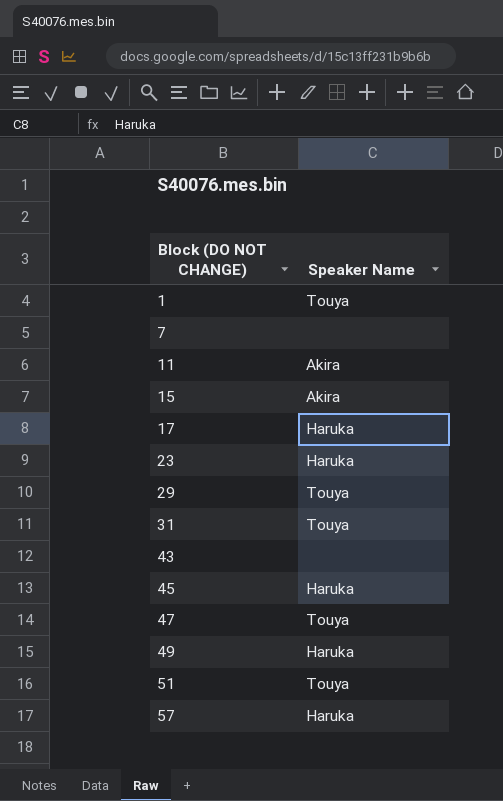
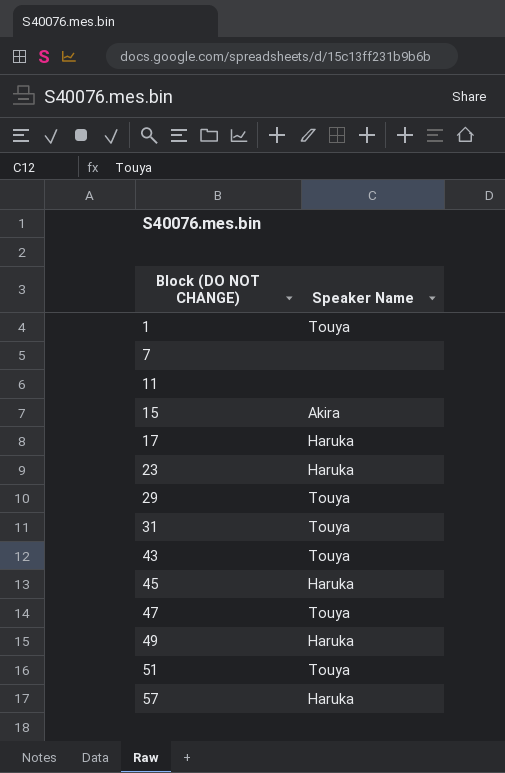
11 | Speaker Name: Akira -> none
43 | Speaker Name: none -> Touya

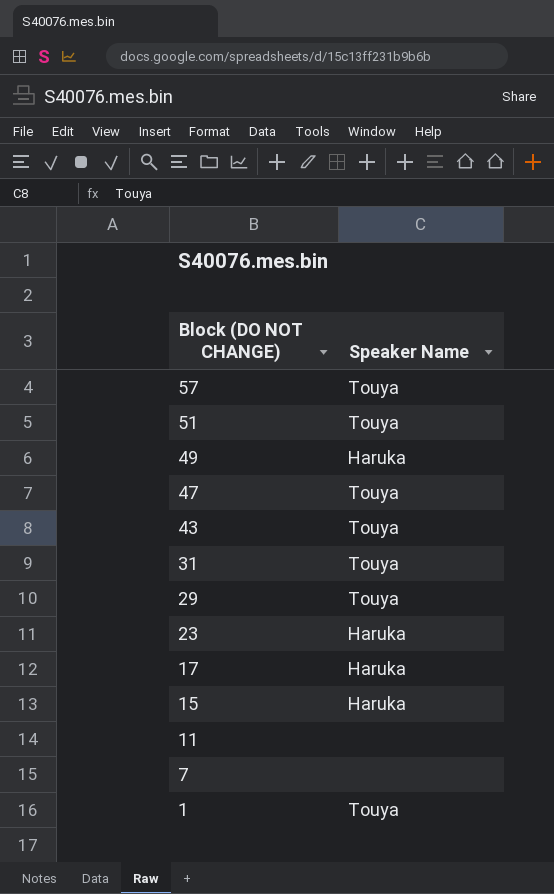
row order: Block (DO NOT CHANGE) ascending -> Block (DO NOT CHANGE) descending
row 45: Haruka -> none
57 | Speaker Name: Haruka -> Touya
15 | Speaker Name: Akira -> Haruka

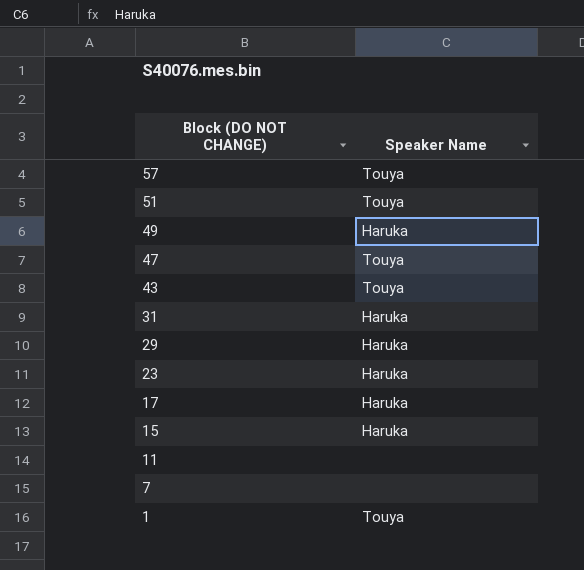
31 | Speaker Name: Touya -> Haruka
29 | Speaker Name: Touya -> Haruka

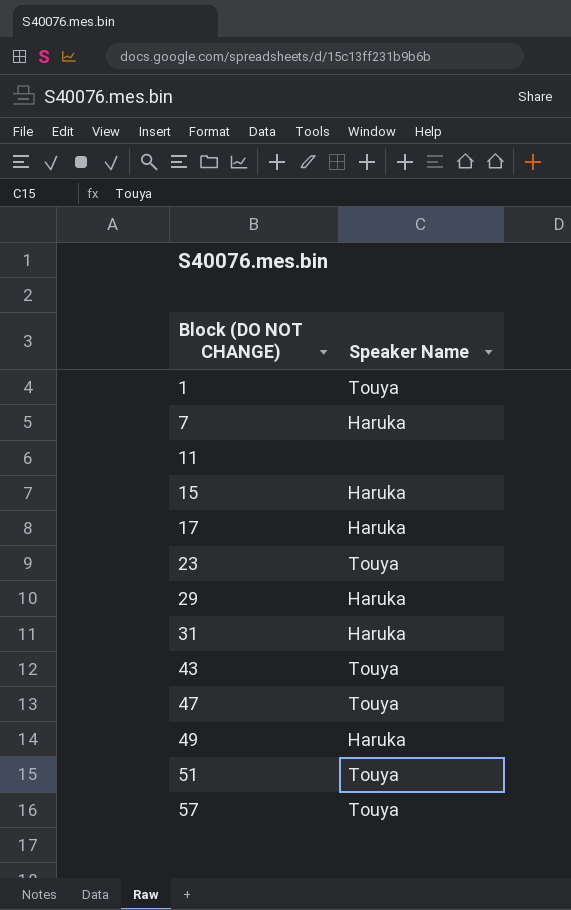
row order: Block (DO NOT CHANGE) descending -> Block (DO NOT CHANGE) ascending
7 | Speaker Name: none -> Haruka
23 | Speaker Name: Haruka -> Touya

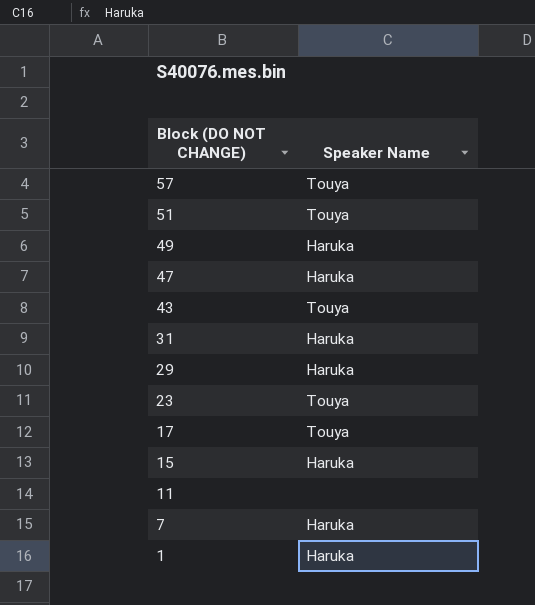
row order: Block (DO NOT CHANGE) ascending -> Block (DO NOT CHANGE) descending
47 | Speaker Name: Touya -> Haruka
17 | Speaker Name: Haruka -> Touya
1 | Speaker Name: Touya -> Haruka

